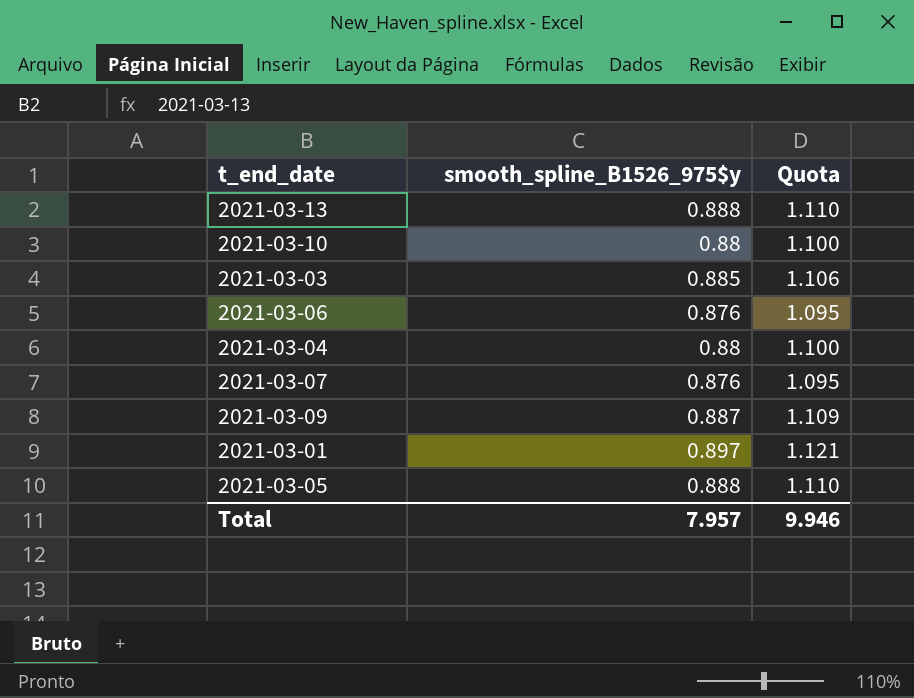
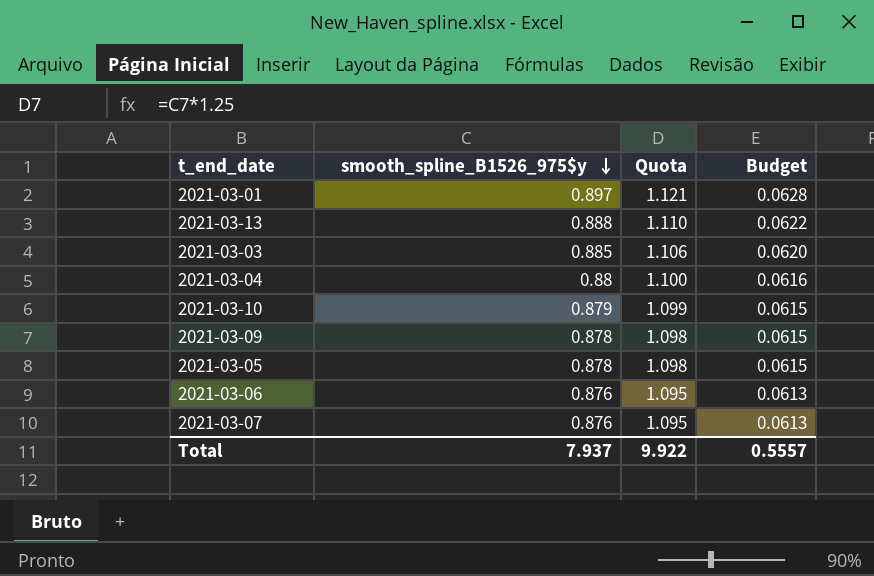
row order: none -> smooth_spline_B1526_975$y descending
column Budget | formula: none -> [smooth_spline_B1526_975$y] * 0.07
2021-03-10 | smooth_spline_B1526_975$y: 0.88 -> 0.879
2021-03-10 | Quota: 1.100 -> 1.099
2021-03-09 | smooth_spline_B1526_975$y: 0.887 -> 0.878
2021-03-09 | Quota: 1.109 -> 1.098
2021-03-05 | smooth_spline_B1526_975$y: 0.888 -> 0.878
2021-03-05 | Quota: 1.110 -> 1.098
Total | smooth_spline_B1526_975$y: 7.957 -> 7.937
Total | Quota: 9.946 -> 9.922

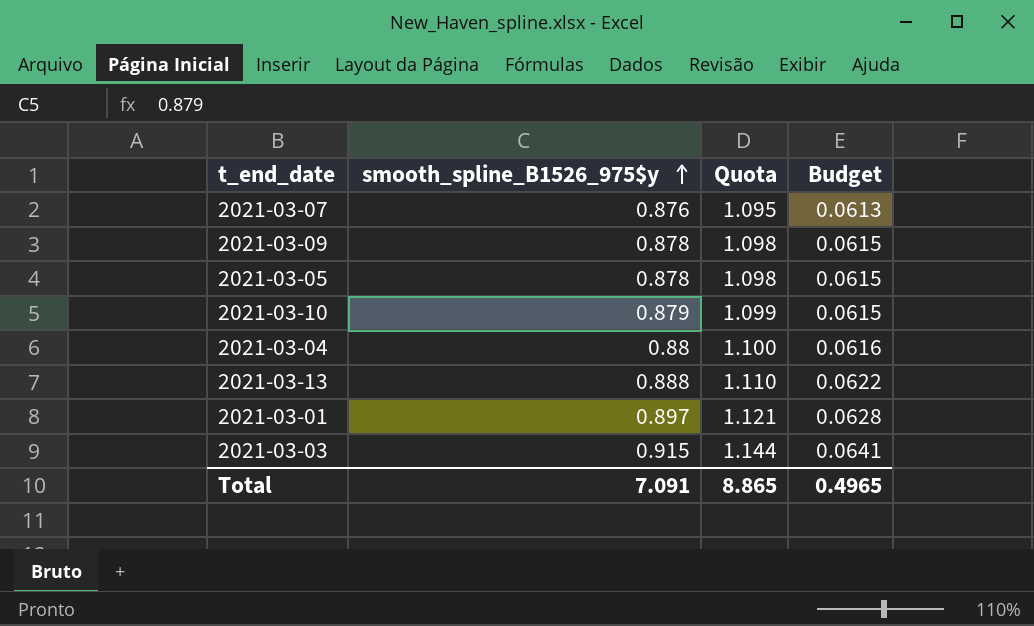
row order: smooth_spline_B1526_975$y descending -> smooth_spline_B1526_975$y ascending
row 2021-03-06: 0.876 | 1.095 | 0.0613 -> none
2021-03-03 | smooth_spline_B1526_975$y: 0.885 -> 0.915
2021-03-03 | Quota: 1.106 -> 1.144
2021-03-03 | Budget: 0.0620 -> 0.0641
Total | smooth_spline_B1526_975$y: 7.937 -> 7.091
Total | Quota: 9.922 -> 8.865
Total | Budget: 0.5557 -> 0.4965

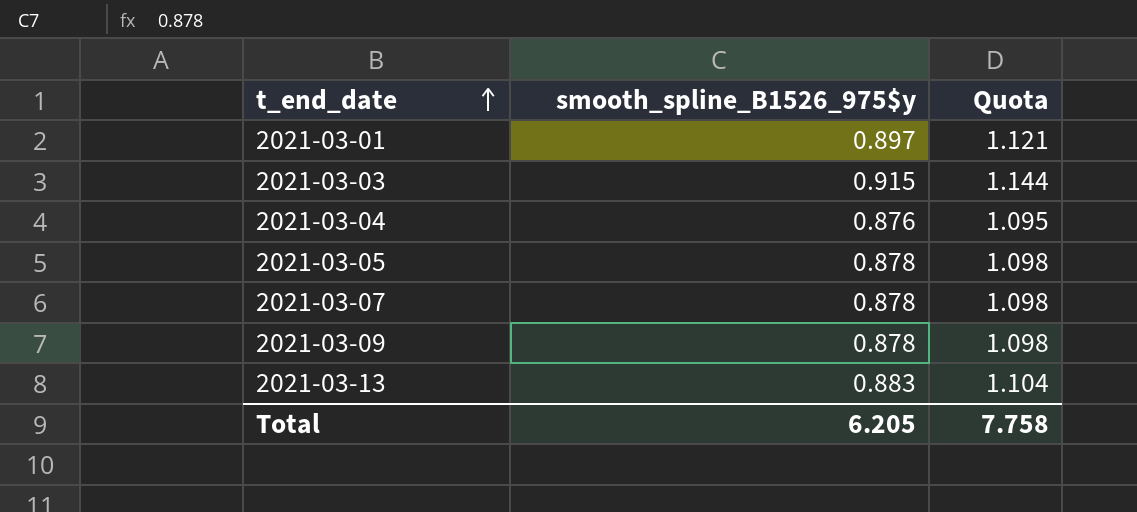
row order: smooth_spline_B1526_975$y ascending -> t_end_date ascending
column Budget | formula: [smooth_spline_B1526_975$y] * 0.07 -> none
row 2021-03-10: 0.879 | 1.099 | 0.0615 -> none
2021-03-04 | smooth_spline_B1526_975$y: 0.88 -> 0.876
2021-03-04 | Quota: 1.100 -> 1.095
2021-03-07 | smooth_spline_B1526_975$y: 0.876 -> 0.878
2021-03-07 | Quota: 1.095 -> 1.098
2021-03-13 | smooth_spline_B1526_975$y: 0.888 -> 0.883
2021-03-13 | Quota: 1.110 -> 1.104
Total | smooth_spline_B1526_975$y: 7.091 -> 6.205
Total | Quota: 8.865 -> 7.758

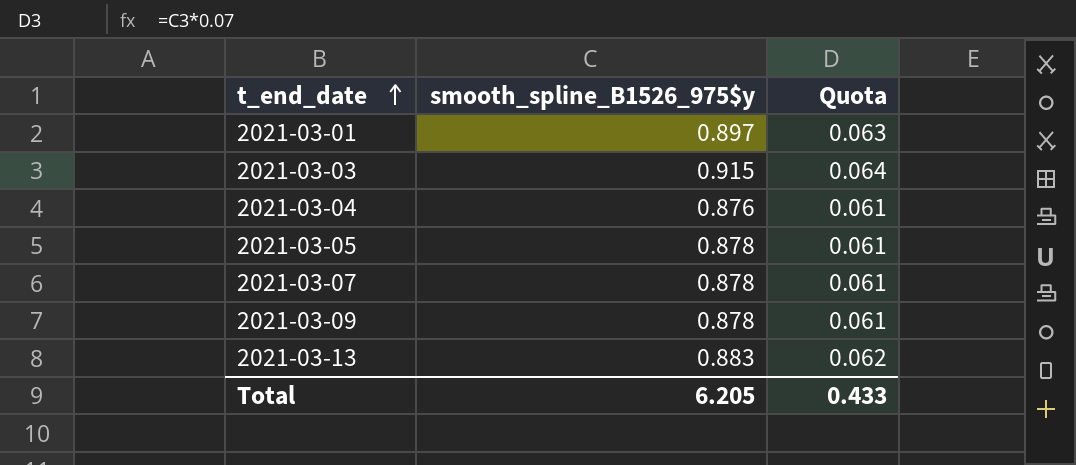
column Quota | formula: [smooth_spline_B1526_975$y] * 1.25 -> [smooth_spline_B1526_975$y] * 0.07
Total | Quota: 7.758 -> 0.433

